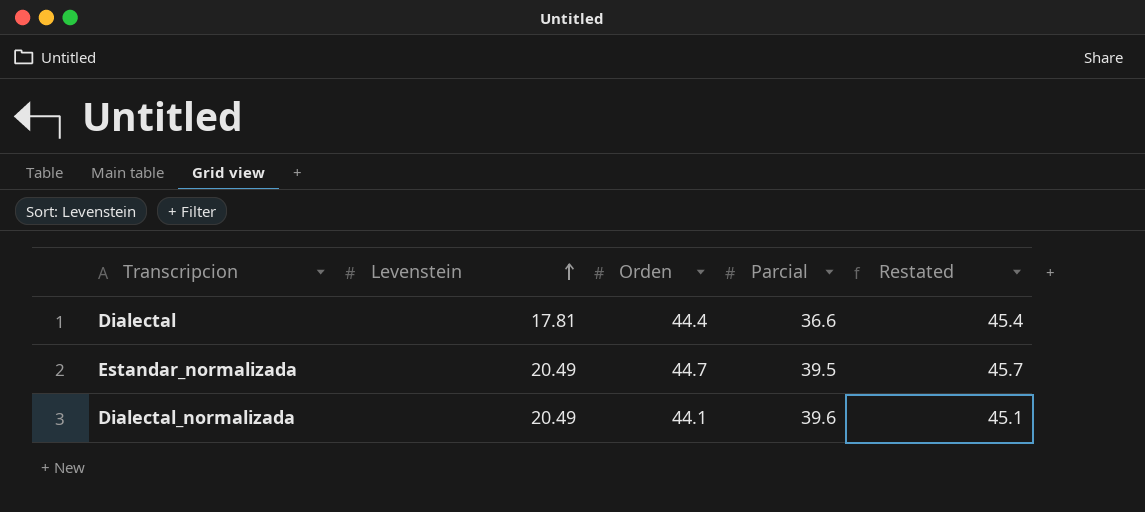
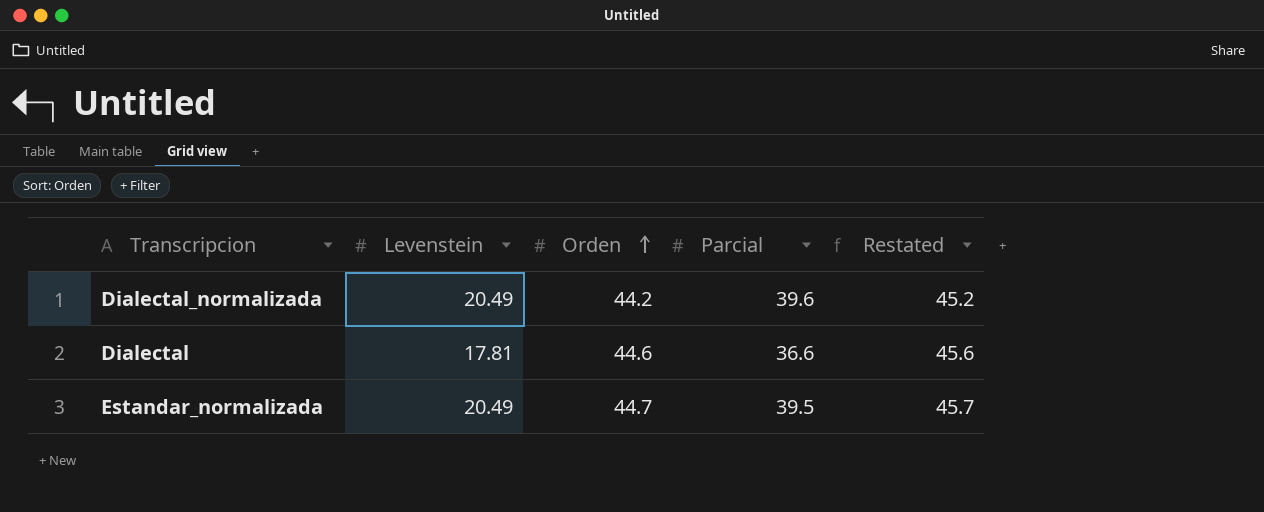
row order: Levenstein ascending -> Orden ascending
Dialectal_normalizada | Orden: 44.1 -> 44.2
Dialectal_normalizada | Restated: 45.1 -> 45.2
Dialectal | Orden: 44.4 -> 44.6
Dialectal | Restated: 45.4 -> 45.6

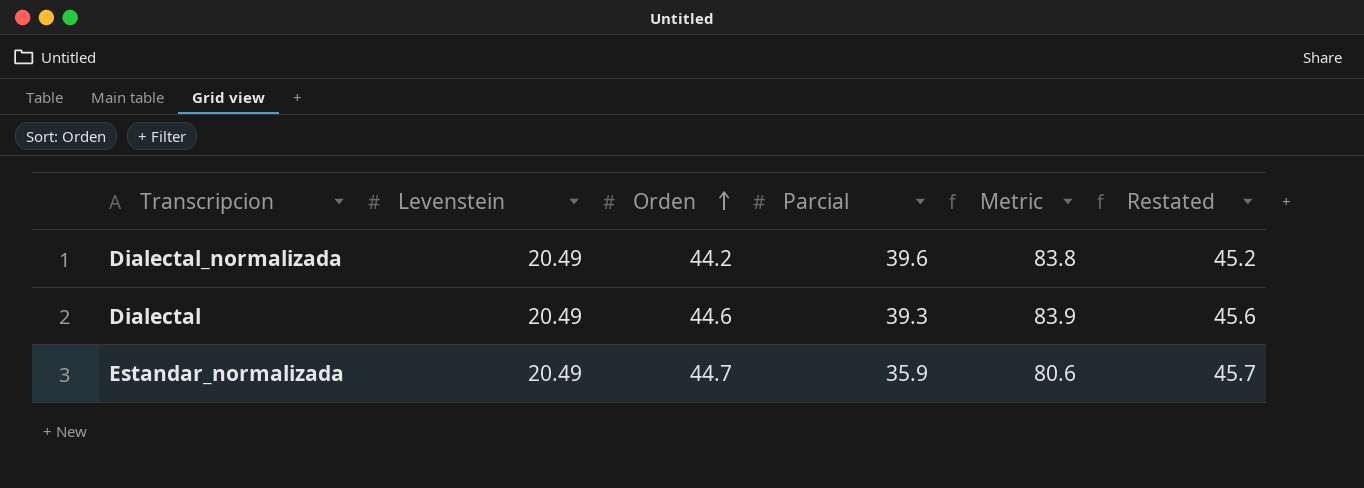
column Metric | formula: none -> [Orden] + [Parcial]
Dialectal | Levenstein: 17.81 -> 20.49
Dialectal | Parcial: 36.6 -> 39.3
Estandar_normalizada | Parcial: 39.5 -> 35.9

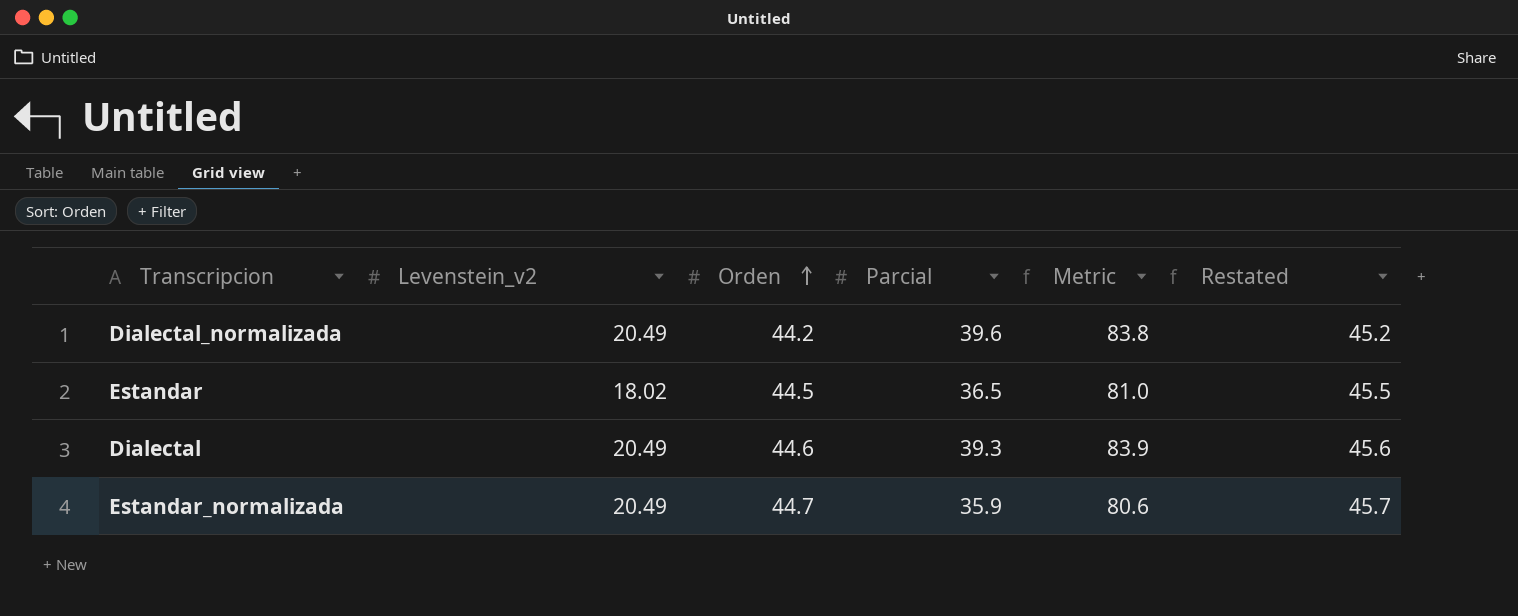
column name: Levenstein -> Levenstein_v2
row Estandar: none -> 18.02 | 44.5 | 36.5 | 81.0 | 45.5

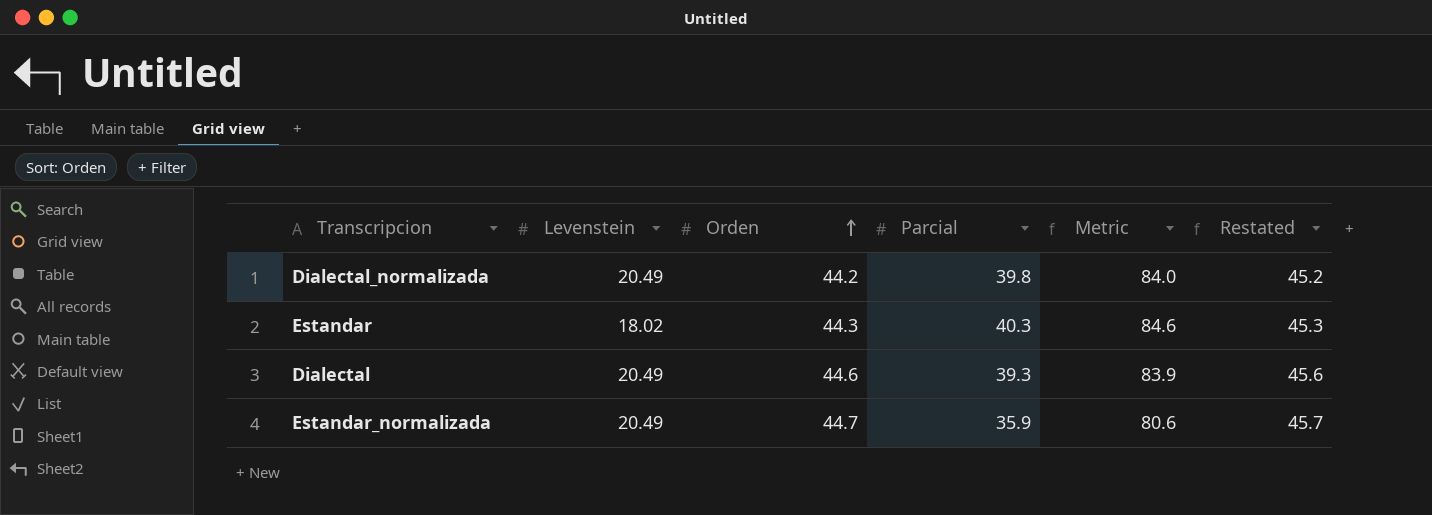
column name: Levenstein_v2 -> Levenstein
Dialectal_normalizada | Parcial: 39.6 -> 39.8
Dialectal_normalizada | Metric: 83.8 -> 84.0
Estandar | Orden: 44.5 -> 44.3
Estandar | Parcial: 36.5 -> 40.3
Estandar | Metric: 81.0 -> 84.6
Estandar | Restated: 45.5 -> 45.3

